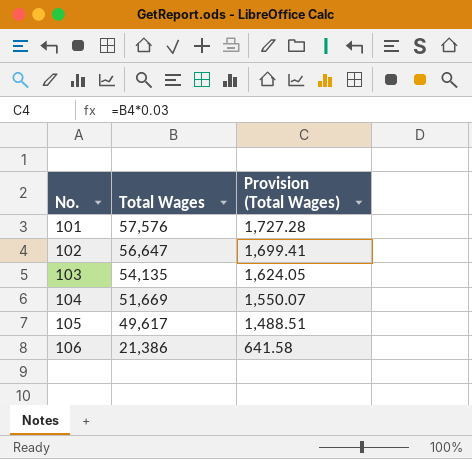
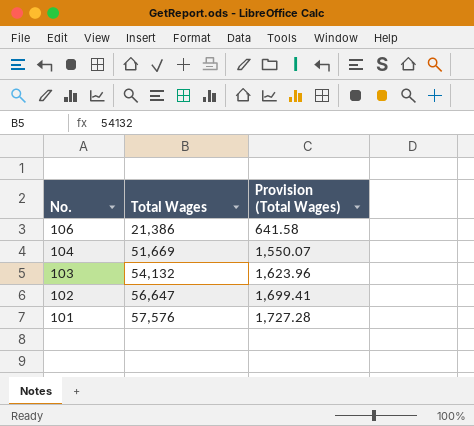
row order: No. ascending -> No. descending
row 105: 49,617 | 1,488.51 -> none
103 | Total Wages: 54,135 -> 54,132
103 | Provision (Total Wages): 1,624.05 -> 1,623.96

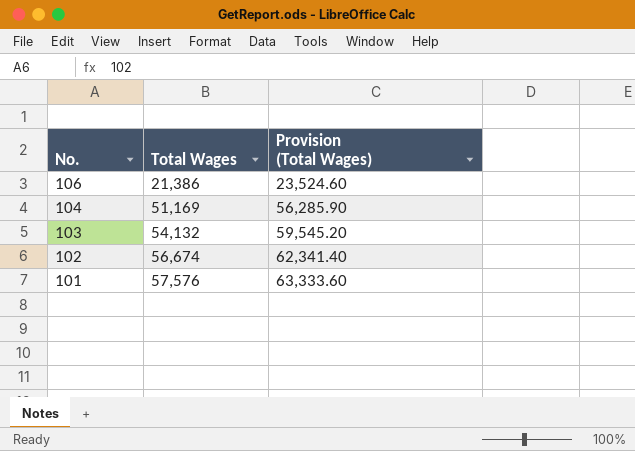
column Provision (Total Wages) | formula: [Total Wages] * 0.03 -> [Total Wages] * 1.1
104 | Total Wages: 51,669 -> 51,169
102 | Total Wages: 56,647 -> 56,674

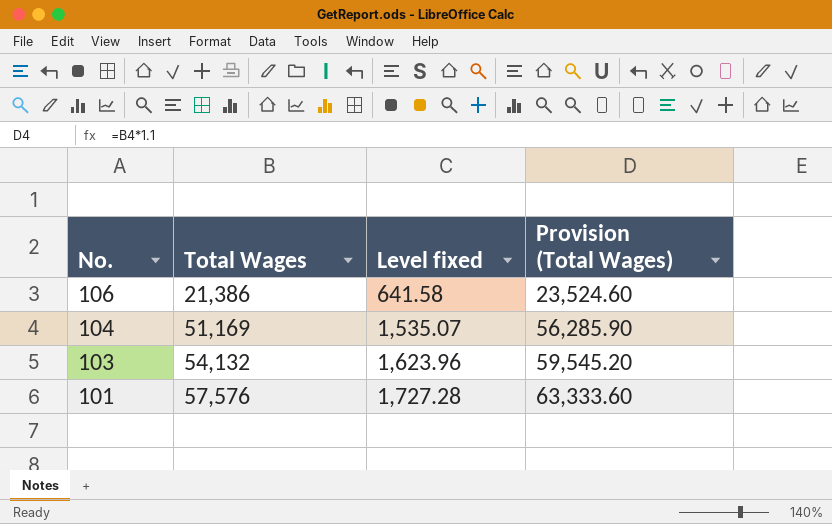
column Level fixed | formula: none -> [Total Wages] * 0.03
row 102: 56,674 | 62,341.40 -> none

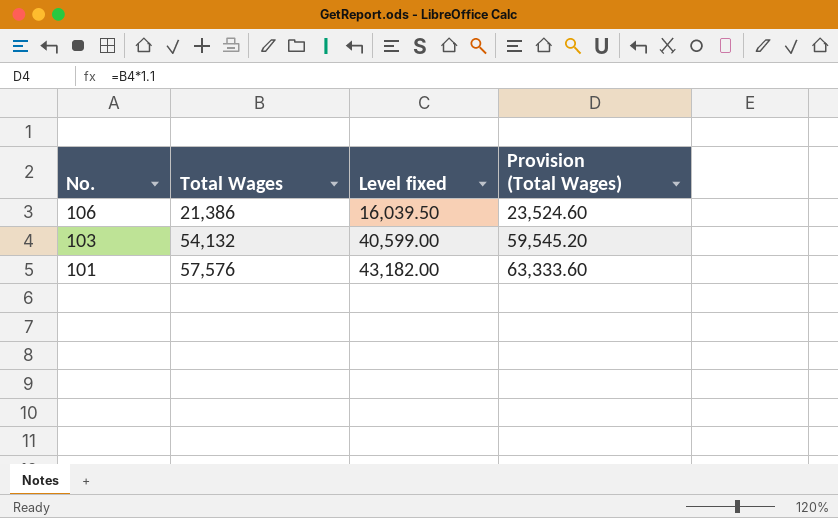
column Level fixed | formula: [Total Wages] * 0.03 -> [Total Wages] * 0.75
row 104: 51,169 | 1,535.07 | 56,285.90 -> none

